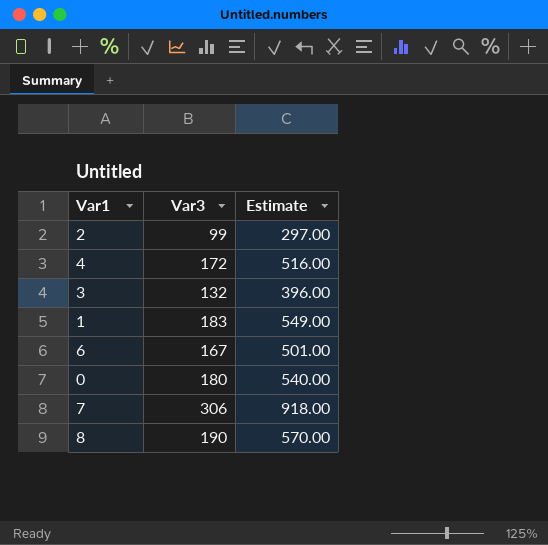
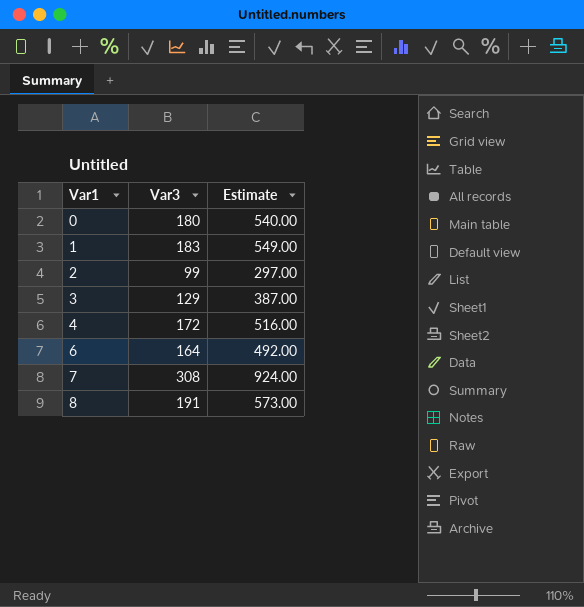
row order: none -> Var1 ascending
3 | Var3: 132 -> 129
3 | Estimate: 396.00 -> 387.00
6 | Var3: 167 -> 164
6 | Estimate: 501.00 -> 492.00
7 | Var3: 306 -> 308
7 | Estimate: 918.00 -> 924.00
8 | Var3: 190 -> 191
8 | Estimate: 570.00 -> 573.00

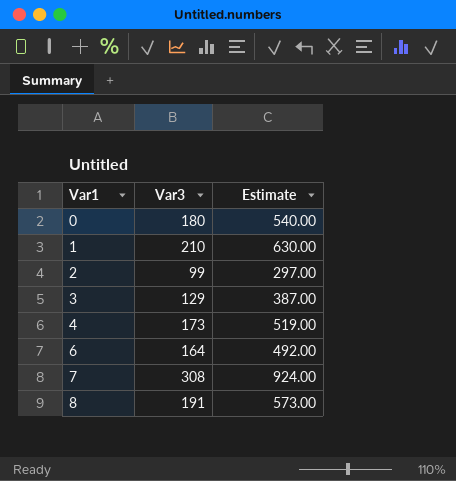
1 | Var3: 183 -> 210
1 | Estimate: 549.00 -> 630.00
4 | Var3: 172 -> 173
4 | Estimate: 516.00 -> 519.00

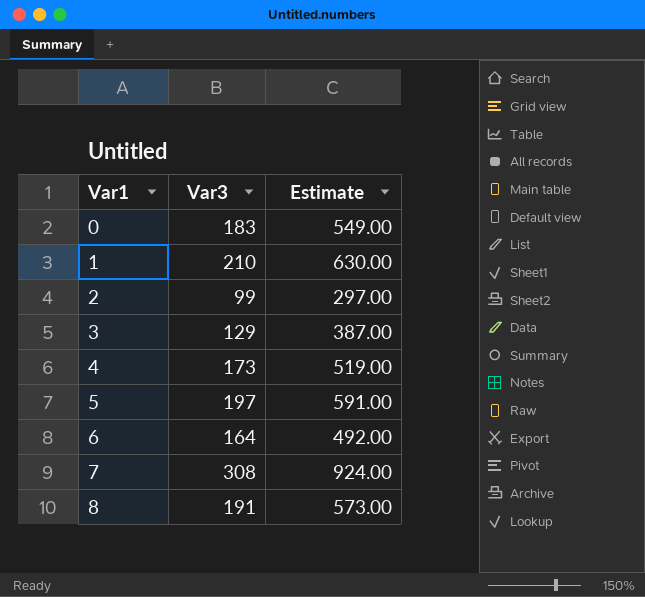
0 | Var3: 180 -> 183
0 | Estimate: 540.00 -> 549.00
row 5: none -> 197 | 591.00

